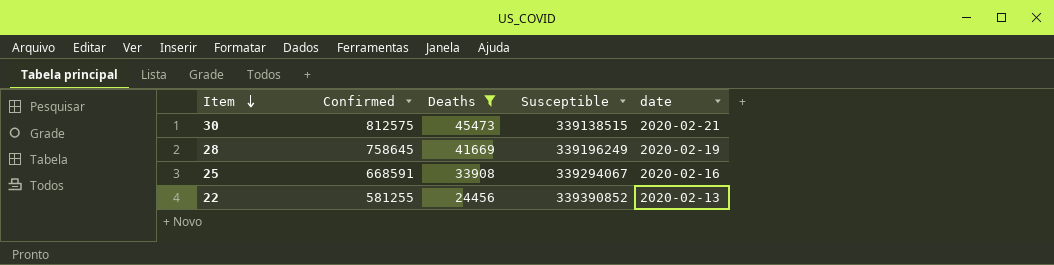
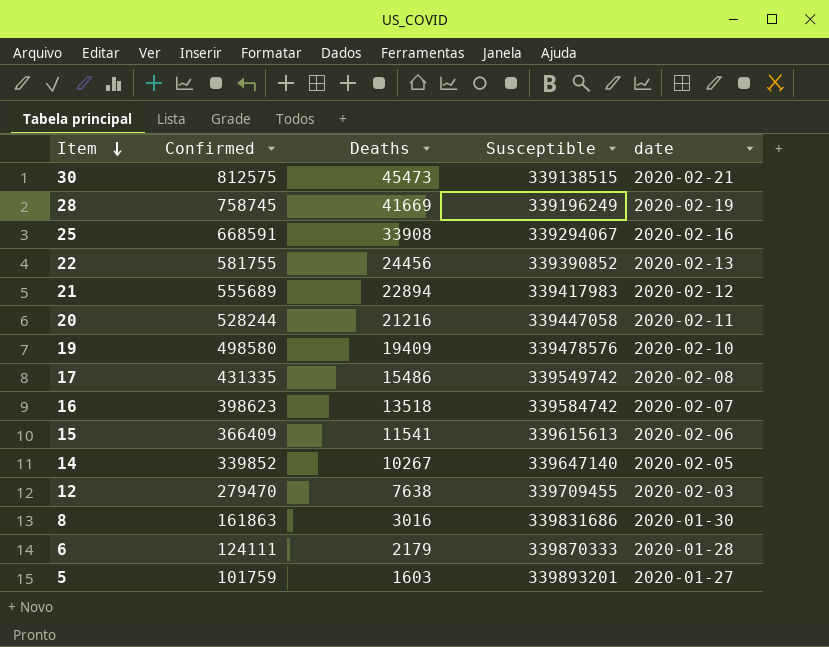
filter: Deaths >= 24456 -> none
28 | Confirmed: 758645 -> 758745
22 | Confirmed: 581255 -> 581755

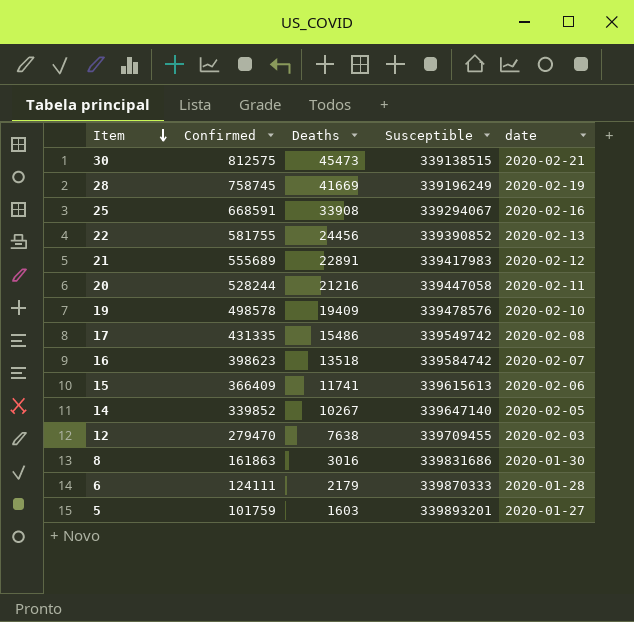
21 | Deaths: 22894 -> 22891
19 | Confirmed: 498580 -> 498578
15 | Deaths: 11541 -> 11741

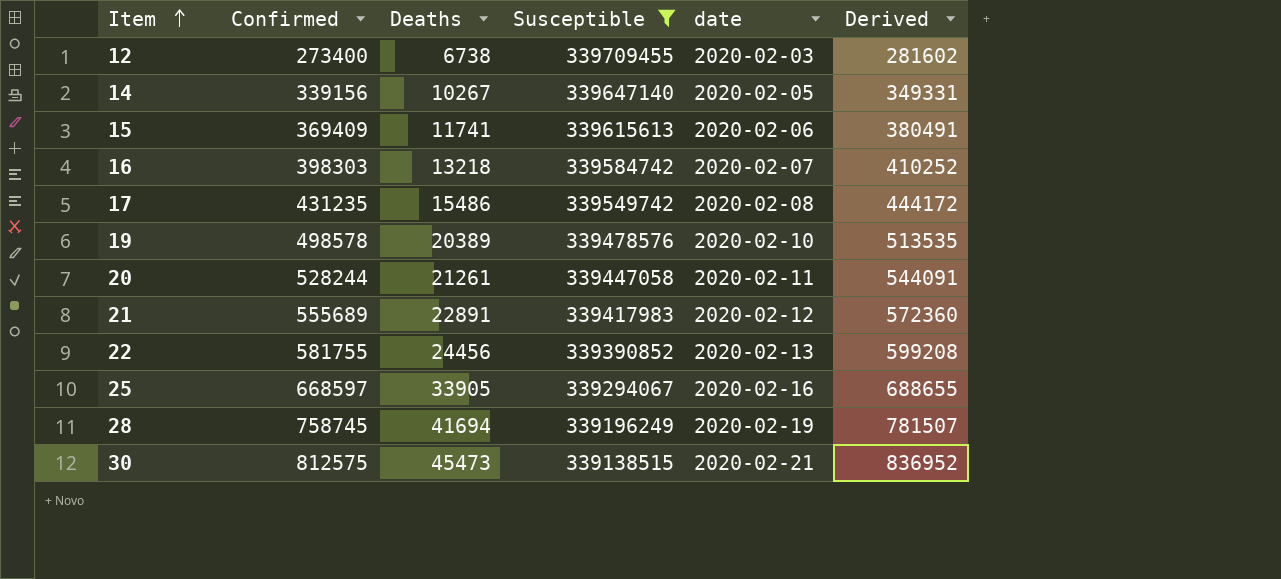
filter: none -> Susceptible <= 339709455
row order: Item descending -> Item ascending
column Derived | formula: none -> [Confirmed] * 1.03
12 | Confirmed: 279470 -> 273400
12 | Deaths: 7638 -> 6738
14 | Confirmed: 339852 -> 339156
15 | Confirmed: 366409 -> 369409
16 | Confirmed: 398623 -> 398303
16 | Deaths: 13518 -> 13218
17 | Confirmed: 431335 -> 431235
19 | Deaths: 19409 -> 20389
20 | Deaths: 21216 -> 21261
25 | Confirmed: 668591 -> 668597
25 | Deaths: 33908 -> 33905
28 | Deaths: 41669 -> 41694

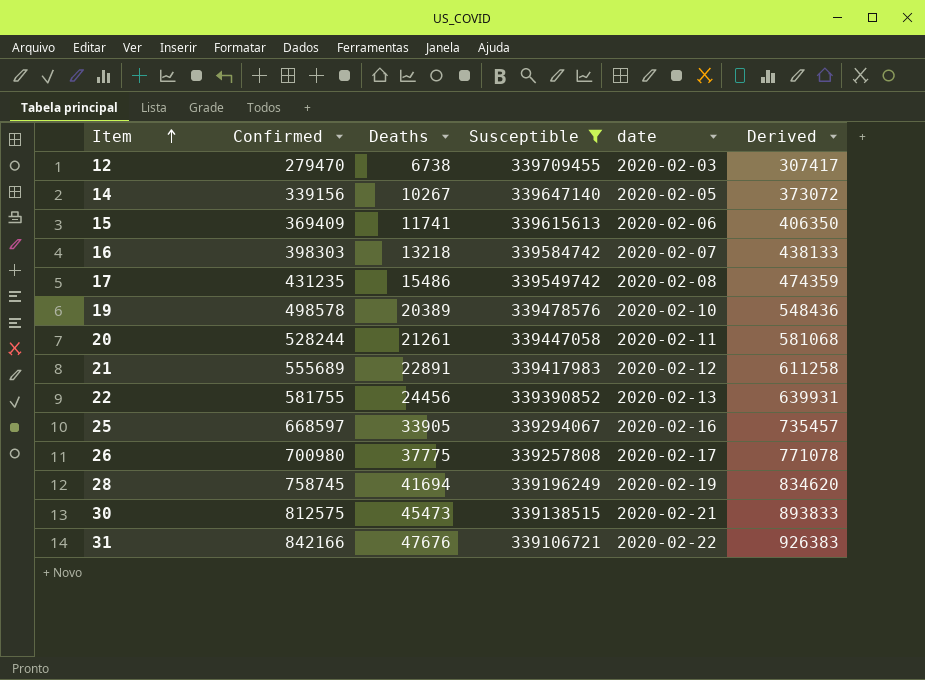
column Derived | formula: [Confirmed] * 1.03 -> [Confirmed] * 1.1
12 | Confirmed: 273400 -> 279470
row 26: none -> 700980 | 37775 | 339257808 | 2020-02-17 | 771078
row 31: none -> 842166 | 47676 | 339106721 | 2020-02-22 | 926383

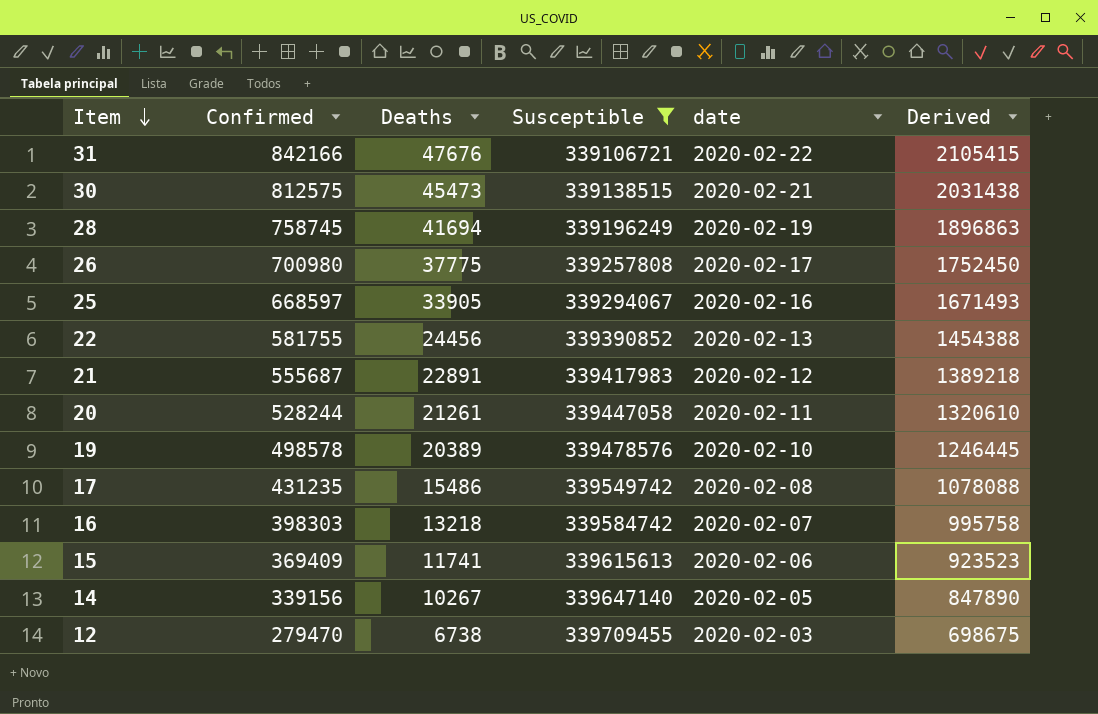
row order: Item ascending -> Item descending
column Derived | formula: [Confirmed] * 1.1 -> [Confirmed] * 2.5
21 | Confirmed: 555689 -> 555687

